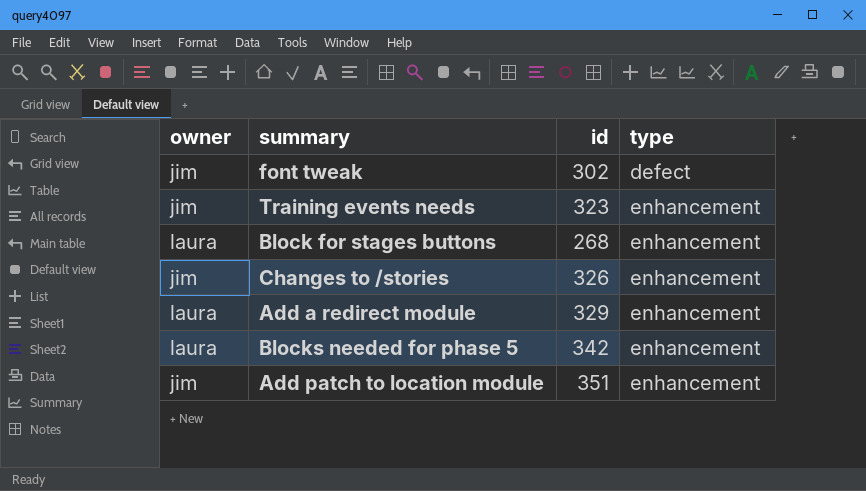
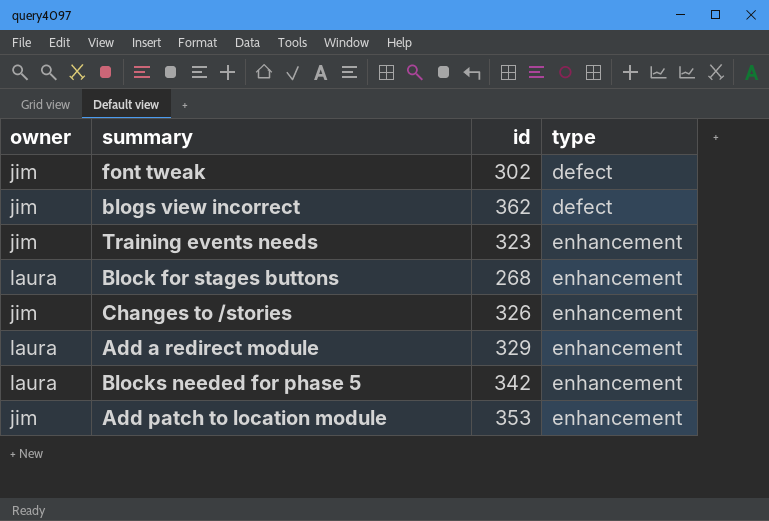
row blogs view incorrect: none -> jim | 362 | defect
Add patch to location module | id: 351 -> 353

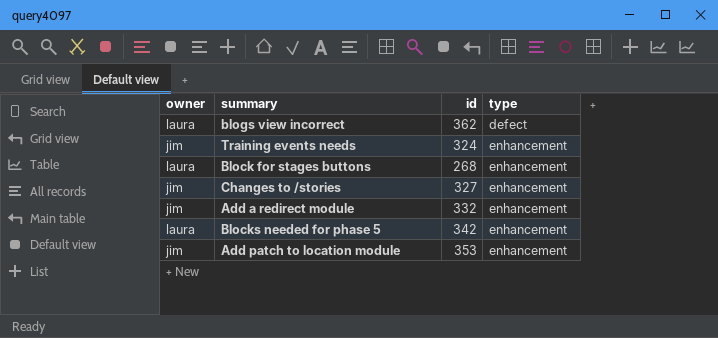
row font tweak: jim | 302 | defect -> none
blogs view incorrect | owner: jim -> laura
Training events needs | id: 323 -> 324
Changes to /stories | id: 326 -> 327
Add a redirect module | owner: laura -> jim
Add a redirect module | id: 329 -> 332

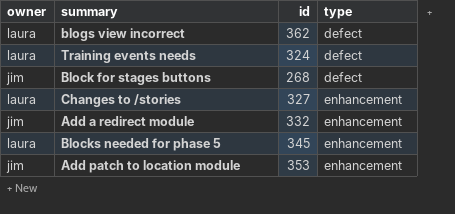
Training events needs | owner: jim -> laura
Training events needs | type: enhancement -> defect
Block for stages buttons | owner: laura -> jim
Block for stages buttons | type: enhancement -> defect
Changes to /stories | owner: jim -> laura
Blocks needed for phase 5 | id: 342 -> 345

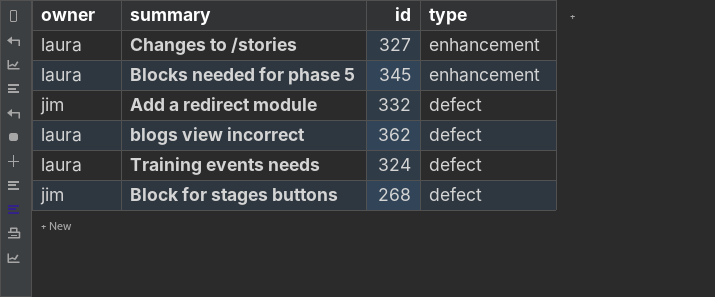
row order: type ascending -> type descending
row Add patch to location module: jim | 353 | enhancement -> none
Add a redirect module | type: enhancement -> defect

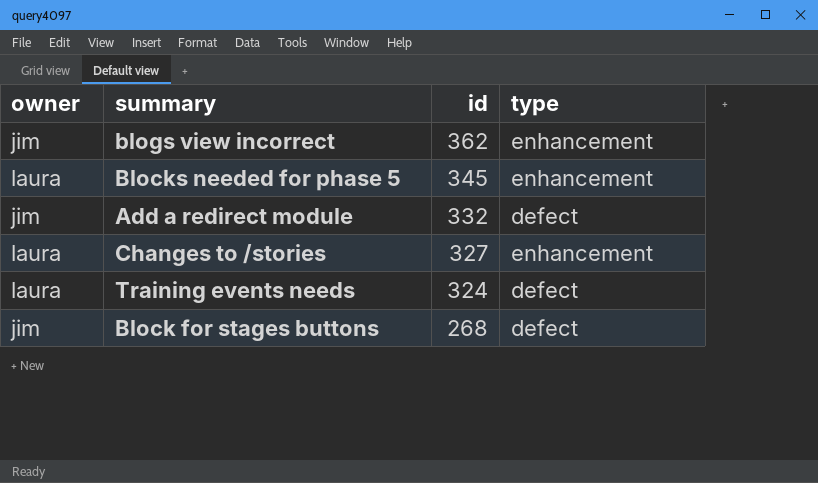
row order: type descending -> id descending
blogs view incorrect | owner: laura -> jim
blogs view incorrect | type: defect -> enhancement

